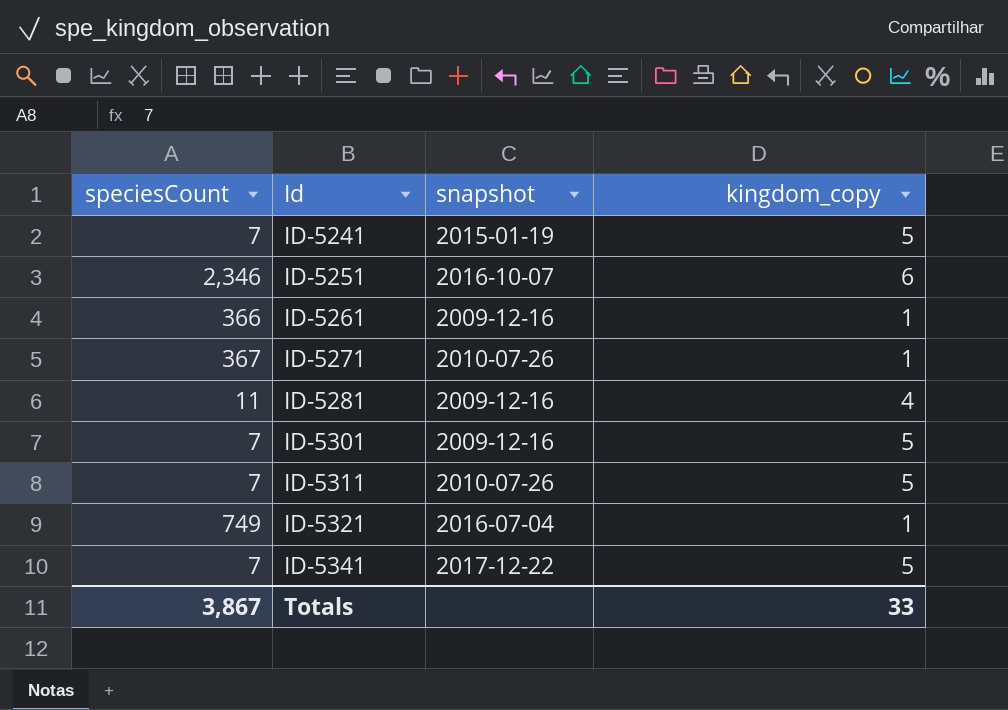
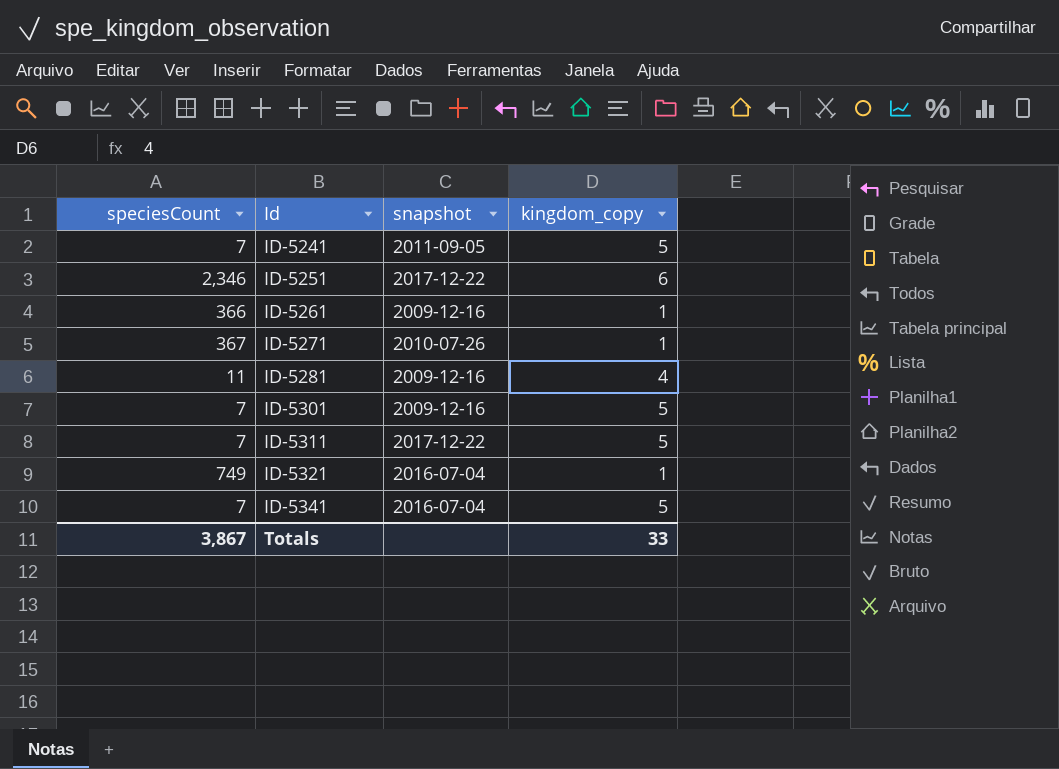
ID-5241 | snapshot: 2015-01-19 -> 2011-09-05
ID-5251 | snapshot: 2016-10-07 -> 2017-12-22
ID-5311 | snapshot: 2010-07-26 -> 2017-12-22
ID-5341 | snapshot: 2017-12-22 -> 2016-07-04

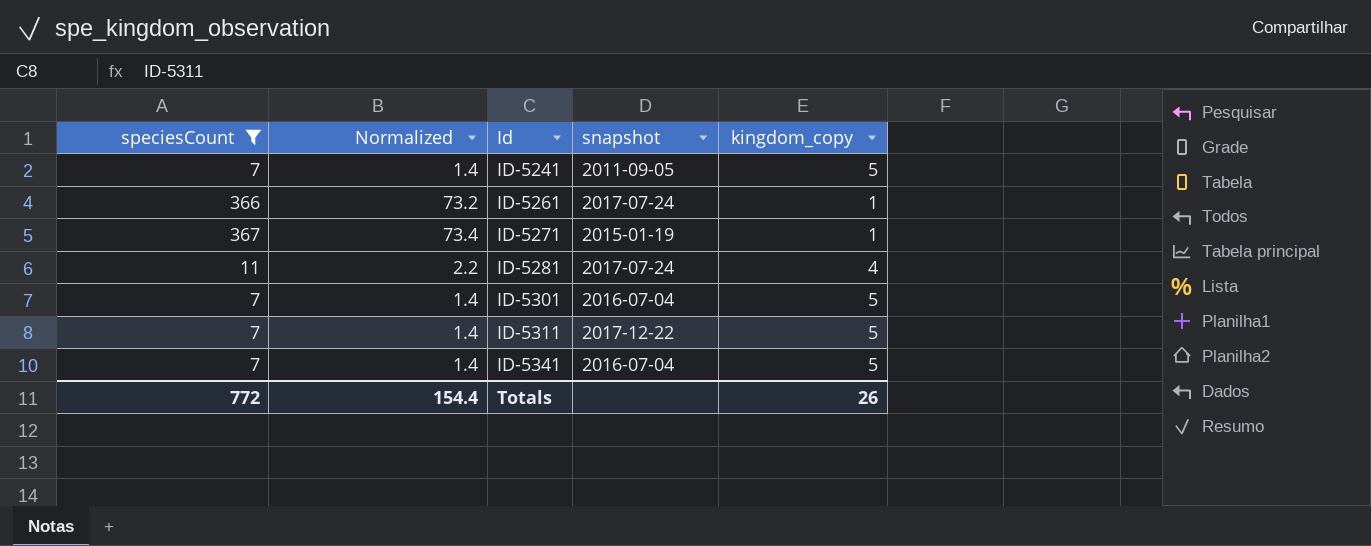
filter: none -> speciesCount <= 367
column Normalized | formula: none -> [speciesCount] * 0.2
ID-5261 | snapshot: 2009-12-16 -> 2017-07-24
ID-5271 | snapshot: 2010-07-26 -> 2015-01-19
ID-5281 | snapshot: 2009-12-16 -> 2017-07-24
ID-5301 | snapshot: 2009-12-16 -> 2016-07-04
Totals | speciesCount: 3,867 -> 772
Totals | kingdom_copy: 33 -> 26

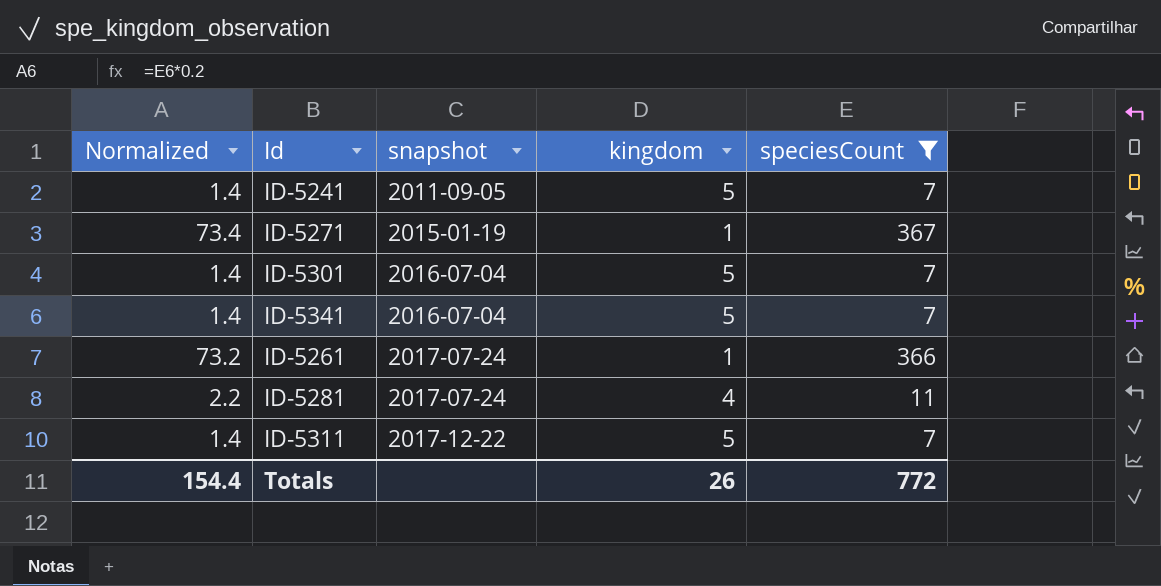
row order: Id ascending -> snapshot ascending
column name: kingdom_copy -> kingdom
column speciesCount | position: 1 -> 5

